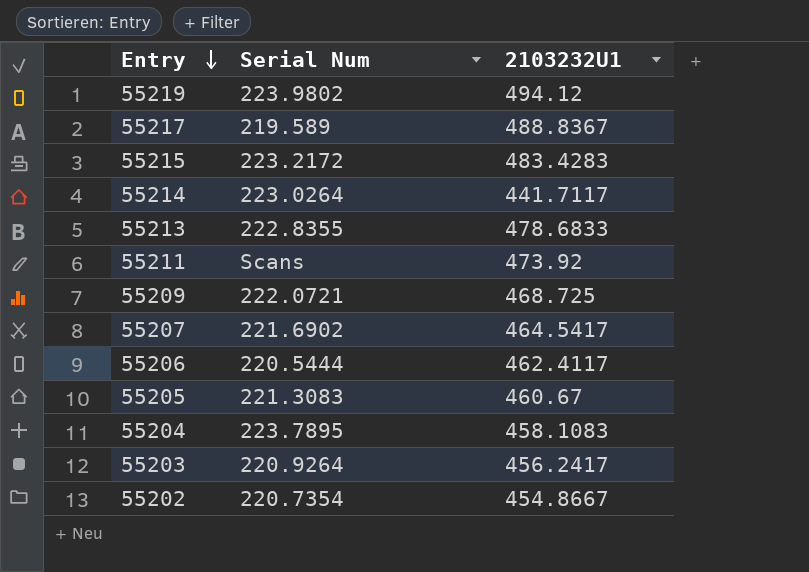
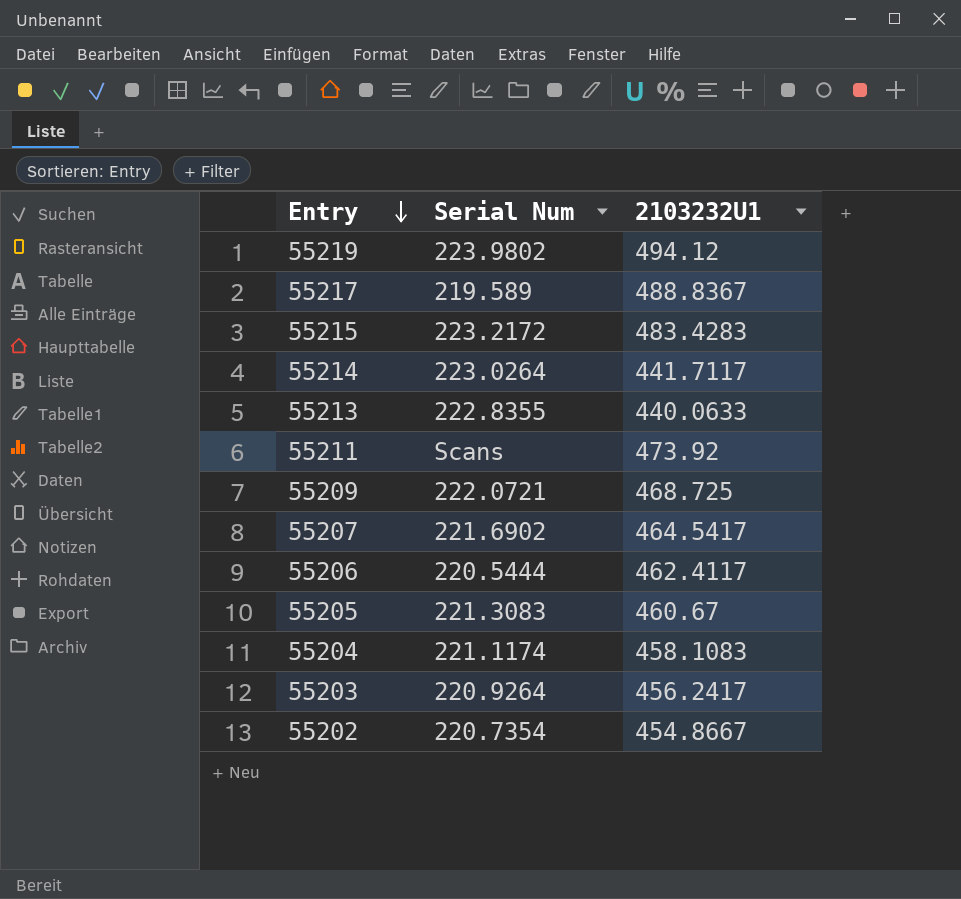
55213 | 2103232U1: 478.6833 -> 440.0633
55204 | Serial Num: 223.7895 -> 221.1174

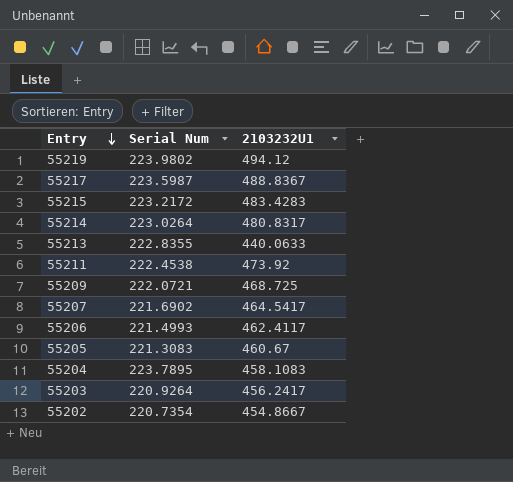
55217 | Serial Num: 219.589 -> 223.5987
55214 | 2103232U1: 441.7117 -> 480.8317
55211 | Serial Num: Scans -> 222.4538
55206 | Serial Num: 220.5444 -> 221.4993
55204 | Serial Num: 221.1174 -> 223.7895

